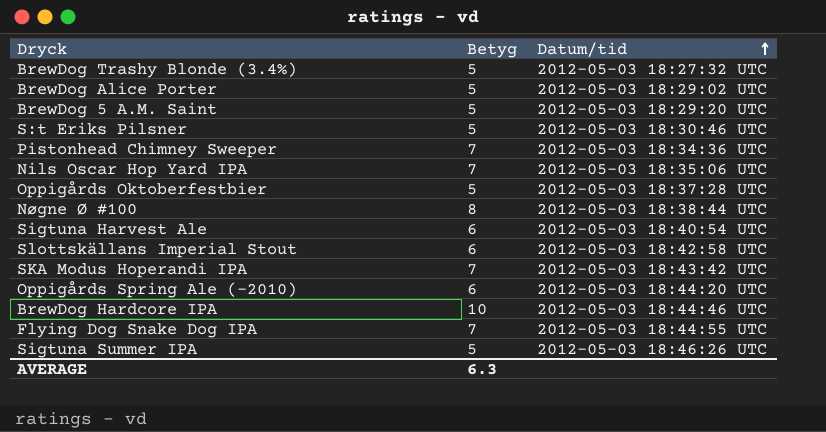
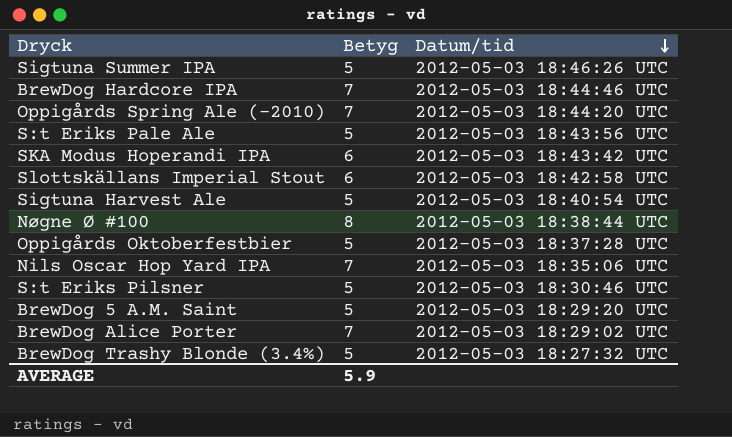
row order: Datum/tid ascending -> Datum/tid descending
row Pistonhead Chimney Sweeper: 7 | 2012-05-03 18:34:36 UTC -> none
row Flying Dog Snake Dog IPA: 7 | 2012-05-03 18:44:55 UTC -> none
BrewDog Hardcore IPA | Betyg: 10 -> 7
Oppigårds Spring Ale (-2010) | Betyg: 6 -> 7
row S:t Eriks Pale Ale: none -> 5 | 2012-05-03 18:43:56 UTC
SKA Modus Hoperandi IPA | Betyg: 7 -> 6
Sigtuna Harvest Ale | Betyg: 6 -> 5
BrewDog Alice Porter | Betyg: 5 -> 7
AVERAGE | Betyg: 6.3 -> 5.9

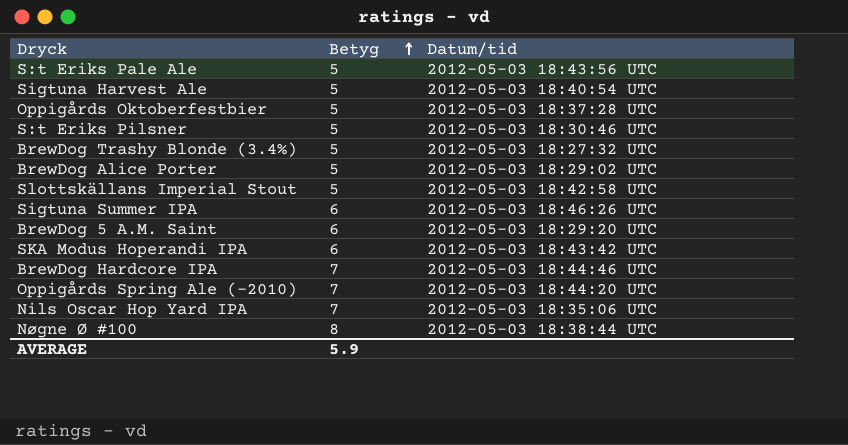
row order: Datum/tid descending -> Betyg ascending
BrewDog Alice Porter | Betyg: 7 -> 5
Slottskällans Imperial Stout | Betyg: 6 -> 5
Sigtuna Summer IPA | Betyg: 5 -> 6
BrewDog 5 A.M. Saint | Betyg: 5 -> 6

